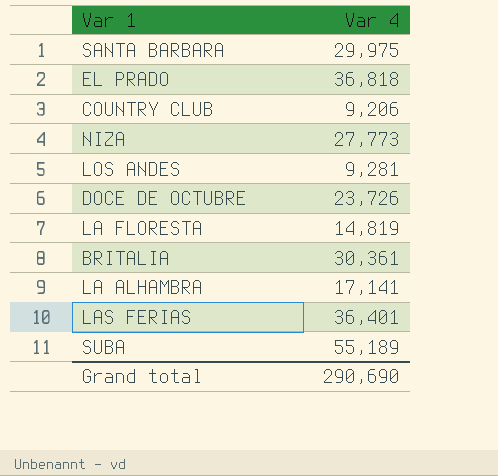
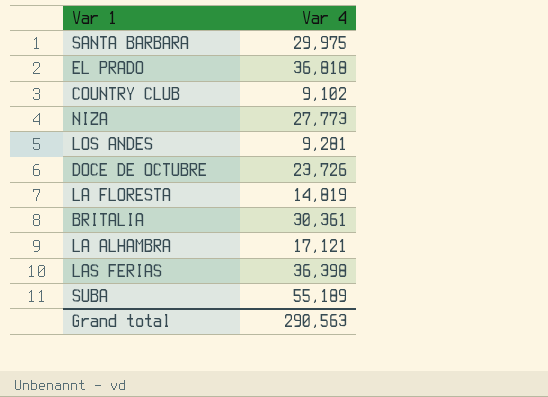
COUNTRY CLUB | Var 4: 9,206 -> 9,102
LA ALHAMBRA | Var 4: 17,141 -> 17,121
LAS FERIAS | Var 4: 36,401 -> 36,398
Grand total | Var 4: 290,690 -> 290,563

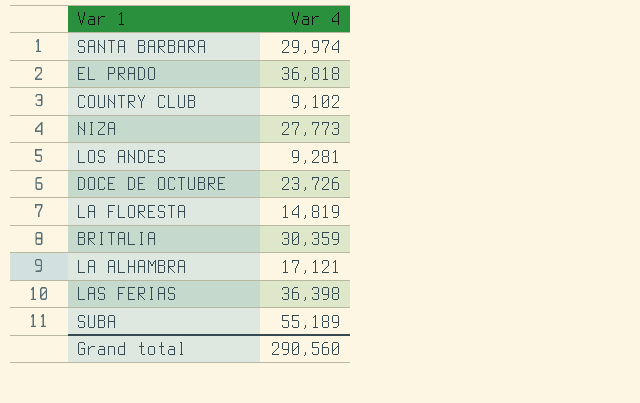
SANTA BARBARA | Var 4: 29,975 -> 29,974
BRITALIA | Var 4: 30,361 -> 30,359
Grand total | Var 4: 290,563 -> 290,560

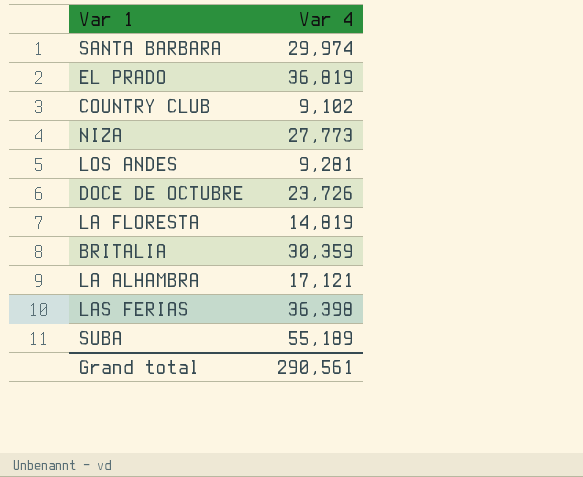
EL PRADO | Var 4: 36,818 -> 36,819
Grand total | Var 4: 290,560 -> 290,561

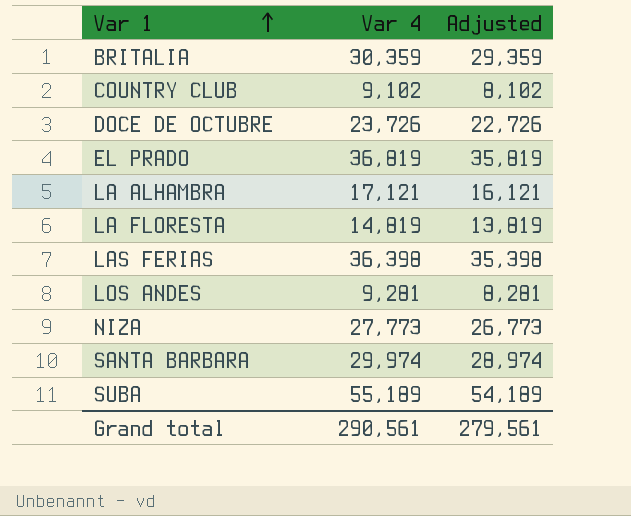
row order: none -> Var 1 ascending
column Adjusted | formula: none -> [Var 4] - 1000

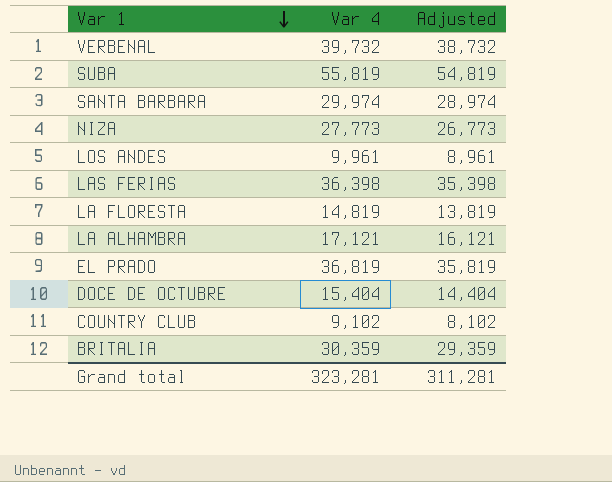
row order: Var 1 ascending -> Var 1 descending
row VERBENAL: none -> 39,732 | 38,732
SUBA | Var 4: 55,189 -> 55,819
SUBA | Adjusted: 54,189 -> 54,819
LOS ANDES | Var 4: 9,281 -> 9,961
LOS ANDES | Adjusted: 8,281 -> 8,961
DOCE DE OCTUBRE | Var 4: 23,726 -> 15,404
DOCE DE OCTUBRE | Adjusted: 22,726 -> 14,404
Grand total | Var 4: 290,561 -> 323,281
Grand total | Adjusted: 279,561 -> 311,281

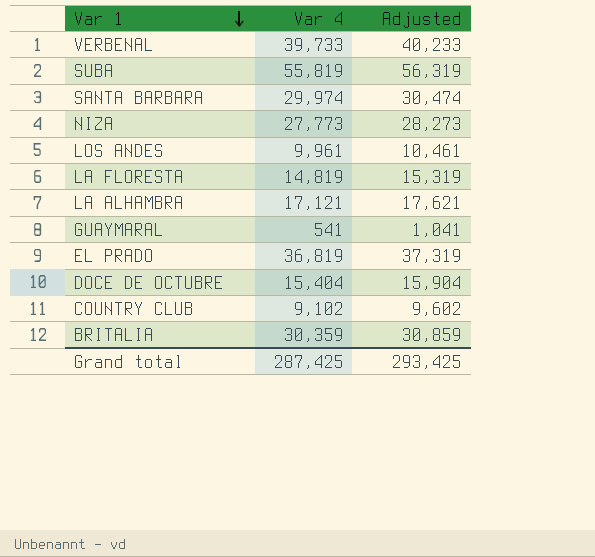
column Adjusted | formula: [Var 4] - 1000 -> [Var 4] + 500
row LAS FERIAS: 36,398 | 35,398 -> none
VERBENAL | Var 4: 39,732 -> 39,733
row GUAYMARAL: none -> 541 | 1,041
Grand total | Var 4: 323,281 -> 287,425
Grand total | Adjusted: 311,281 -> 293,425

